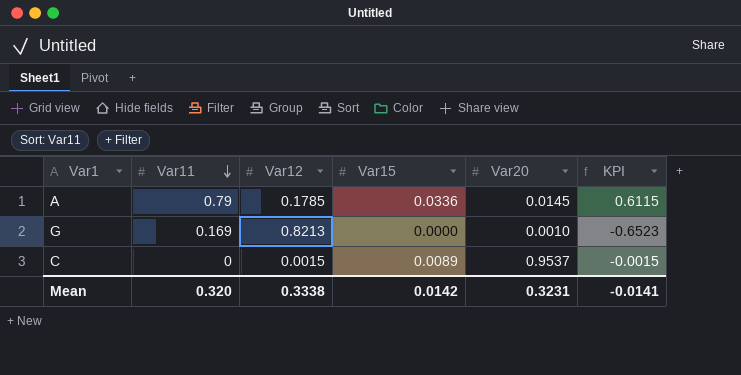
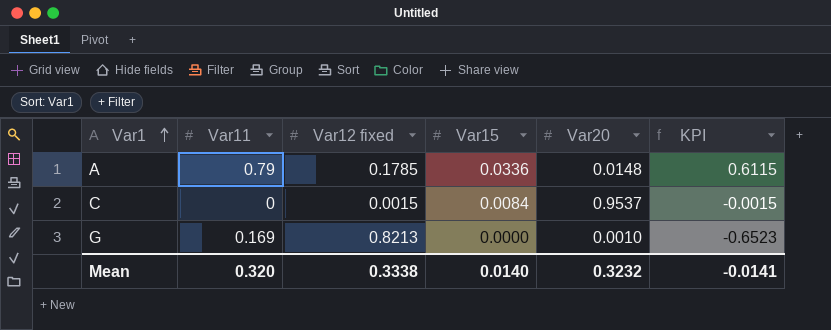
row order: Var11 descending -> Var1 ascending
column name: Var12 -> Var12 fixed
A | Var20: 0.0145 -> 0.0148
C | Var15: 0.0089 -> 0.0084
Mean | Var15: 0.0142 -> 0.0140
Mean | Var20: 0.3231 -> 0.3232

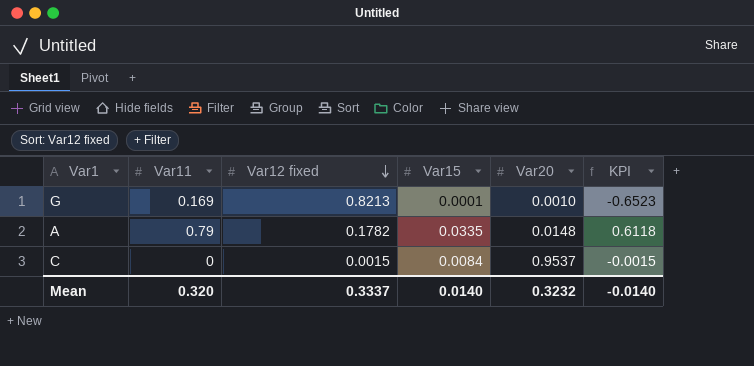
row order: Var1 ascending -> Var12 fixed descending
G | Var15: 0.0000 -> 0.0001
A | Var12 fixed: 0.1785 -> 0.1782
A | Var15: 0.0336 -> 0.0335
A | KPI: 0.6115 -> 0.6118
Mean | Var12 fixed: 0.3338 -> 0.3337
Mean | KPI: -0.0141 -> -0.0140

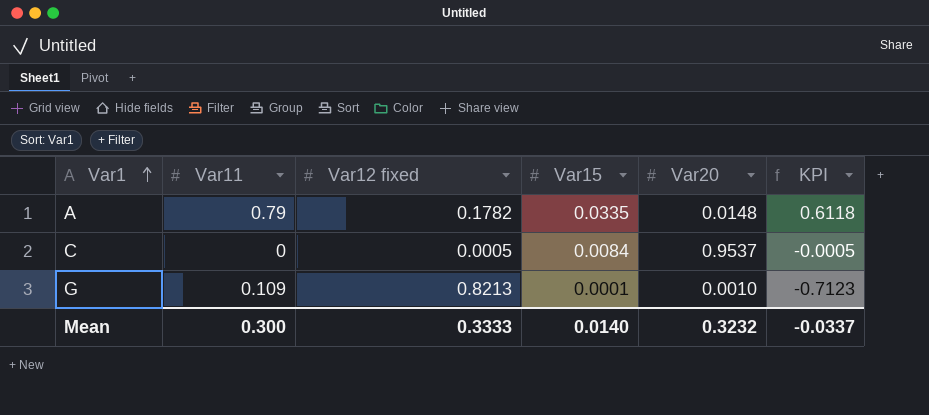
row order: Var12 fixed descending -> Var1 ascending
C | Var12 fixed: 0.0015 -> 0.0005
C | KPI: -0.0015 -> -0.0005
G | Var11: 0.169 -> 0.109
G | KPI: -0.6523 -> -0.7123
Mean | Var11: 0.320 -> 0.300
Mean | Var12 fixed: 0.3337 -> 0.3333
Mean | KPI: -0.0140 -> -0.0337

